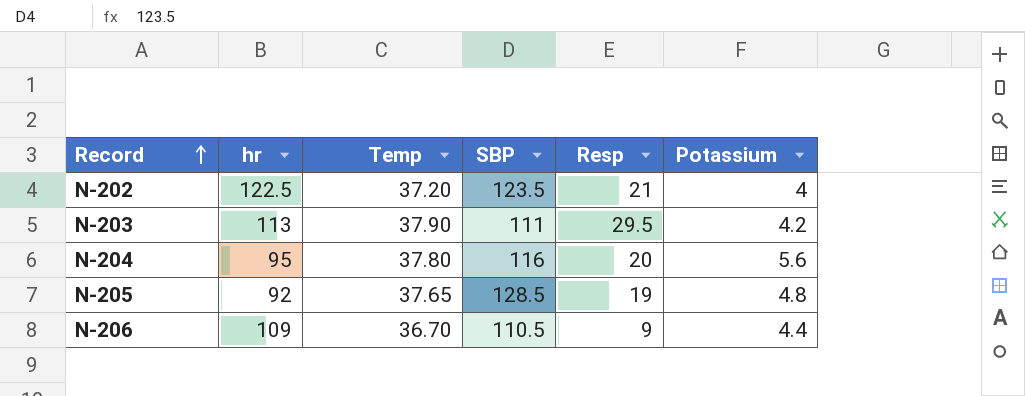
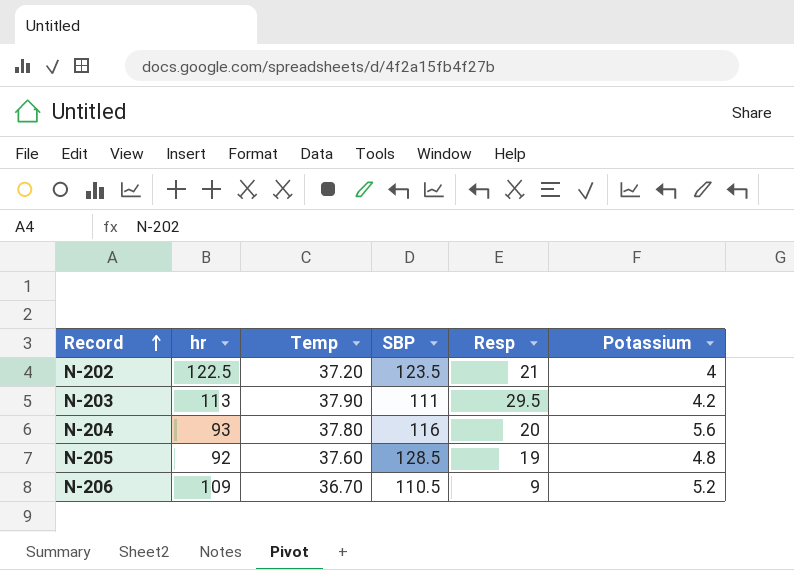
N-204 | hr: 95 -> 93
N-205 | Temp: 37.65 -> 37.60
N-206 | Potassium: 4.4 -> 5.2

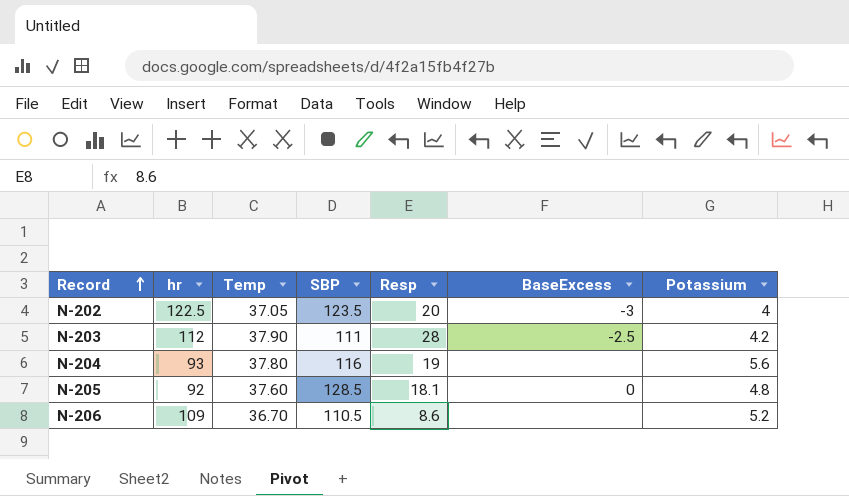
column BaseExcess | position: none -> 6
N-202 | Temp: 37.20 -> 37.05
N-202 | Resp: 21 -> 20
N-203 | hr: 113 -> 112
N-203 | Resp: 29.5 -> 28
N-204 | Resp: 20 -> 19
N-205 | Resp: 19 -> 18.1
N-206 | Resp: 9 -> 8.6

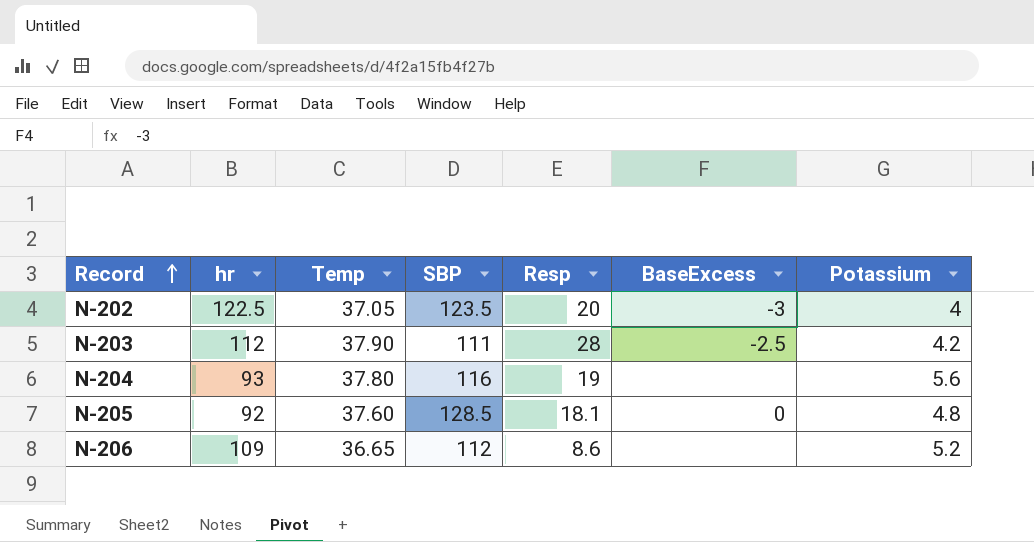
N-206 | Temp: 36.70 -> 36.65
N-206 | SBP: 110.5 -> 112

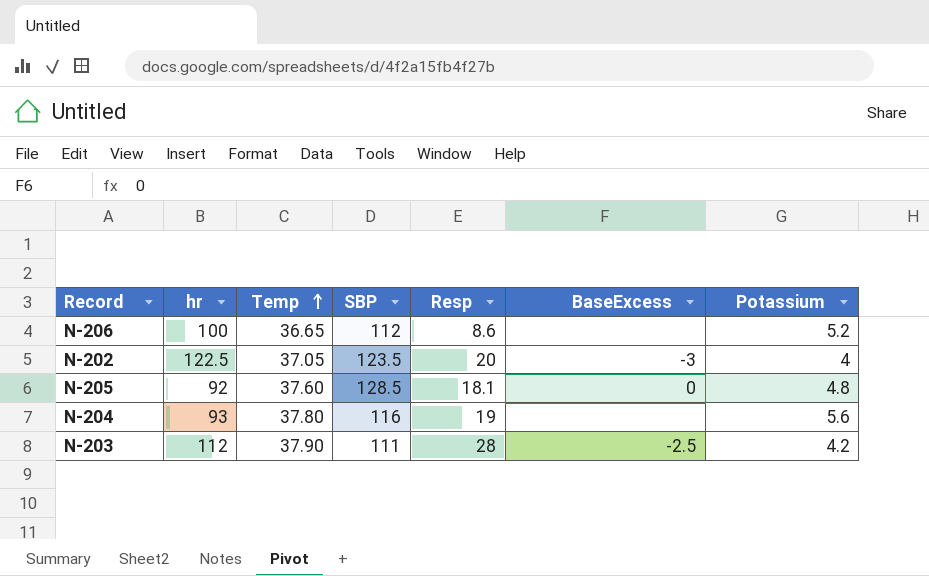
row order: Record ascending -> Temp ascending
N-206 | hr: 109 -> 100

